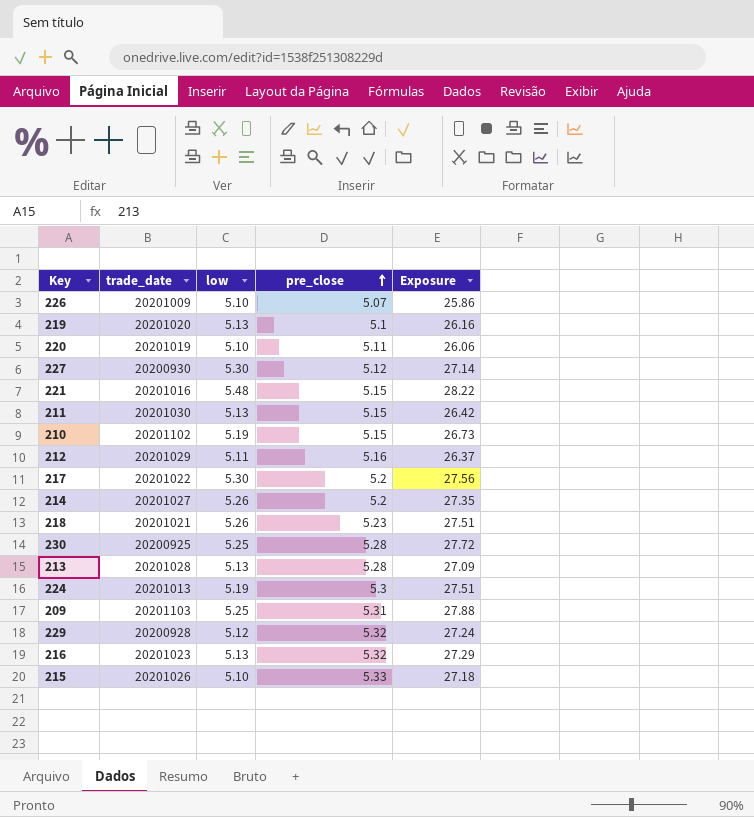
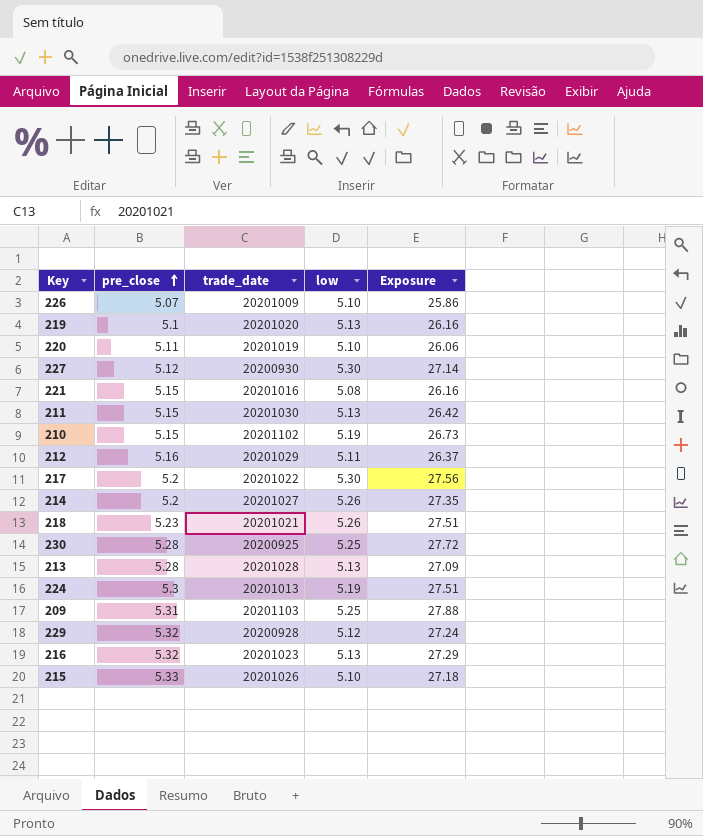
column pre_close | position: 4 -> 2
221 | low: 5.48 -> 5.08
221 | Exposure: 28.22 -> 26.16

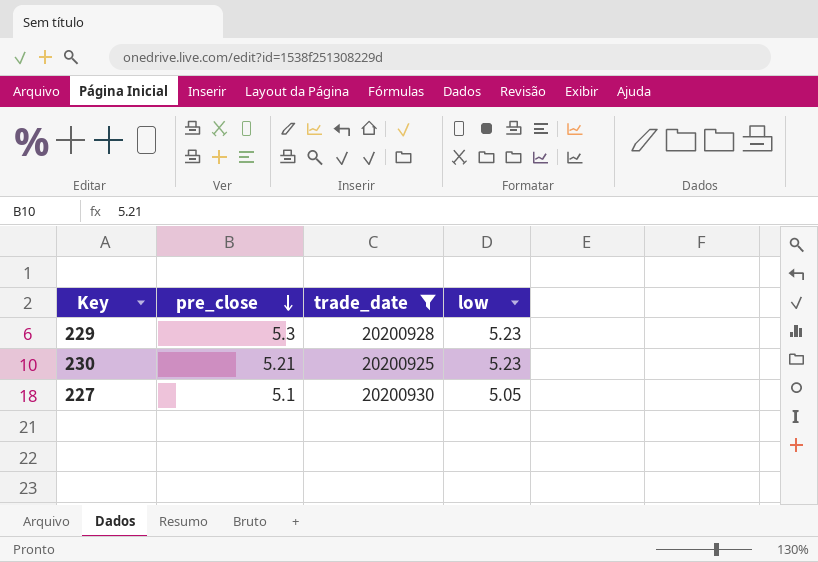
filter: none -> trade_date <= 20200930
row order: pre_close ascending -> pre_close descending
column Exposure | formula: [pre_close] * [low] -> none
229 | pre_close: 5.32 -> 5.3
229 | low: 5.12 -> 5.23
230 | pre_close: 5.28 -> 5.21
230 | low: 5.25 -> 5.23
227 | pre_close: 5.12 -> 5.1
227 | low: 5.30 -> 5.05

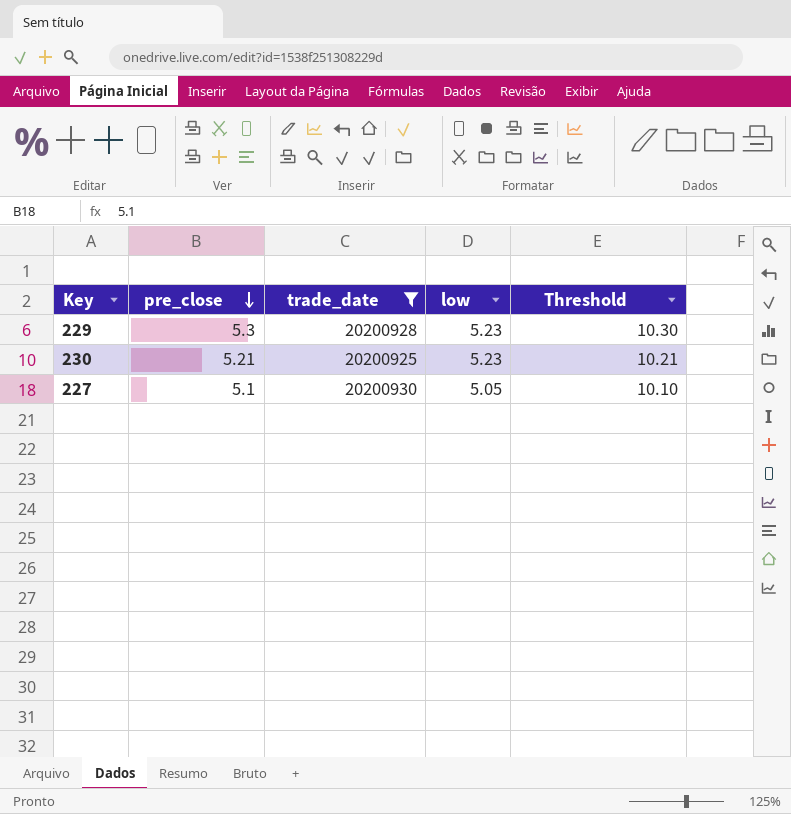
column Threshold | formula: none -> [pre_close] + 5

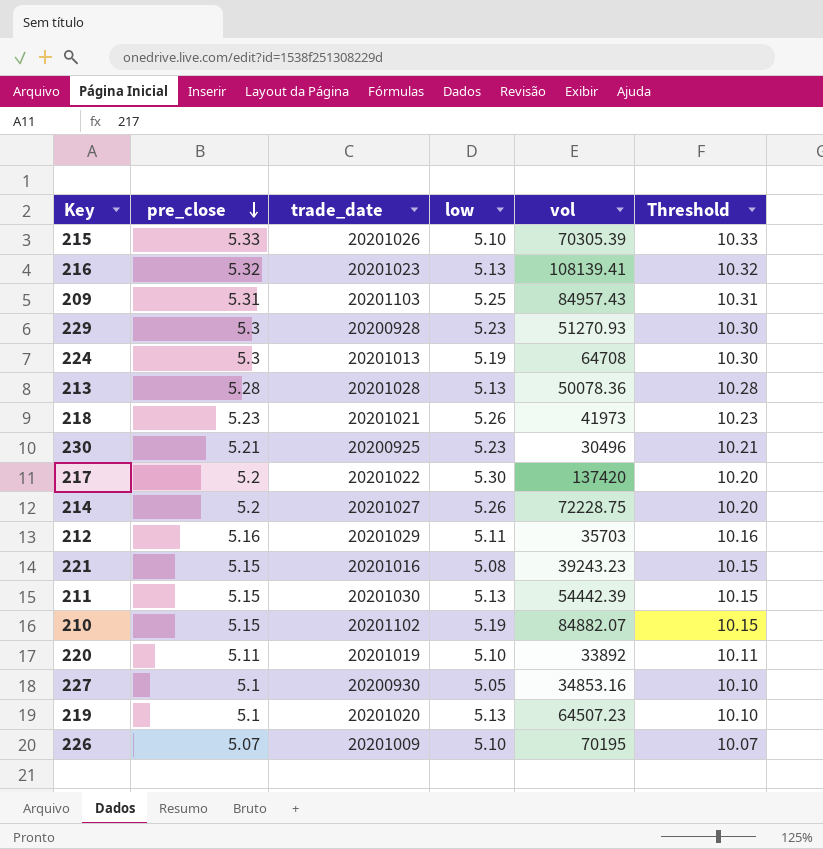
filter: trade_date <= 20200930 -> none
column vol | position: none -> 5

